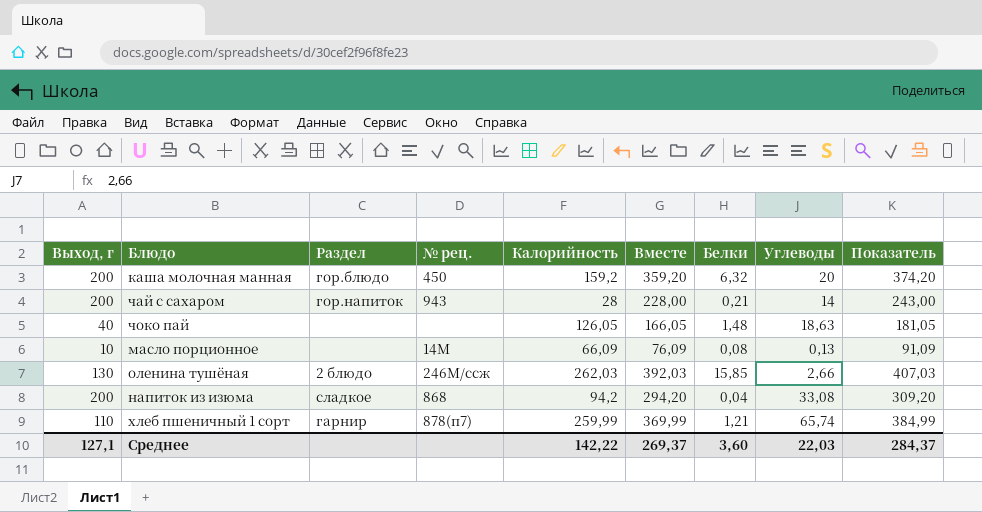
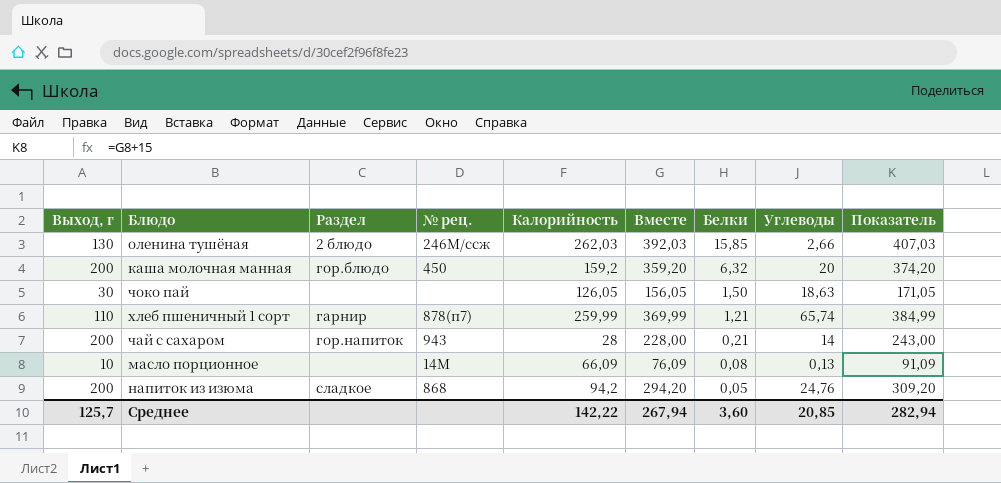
row order: none -> Белки descending
чоко пай | Выход, г: 40 -> 30
чоко пай | Вместе: 166,05 -> 156,05
чоко пай | Белки: 1,48 -> 1,50
чоко пай | Показатель: 181,05 -> 171,05
напиток из изюма | Белки: 0,04 -> 0,05
напиток из изюма | Углеводы: 33,08 -> 24,76
Среднее | Выход, г: 127,1 -> 125,7
Среднее | Вместе: 269,37 -> 267,94
Среднее | Углеводы: 22,03 -> 20,85
Среднее | Показатель: 284,37 -> 282,94

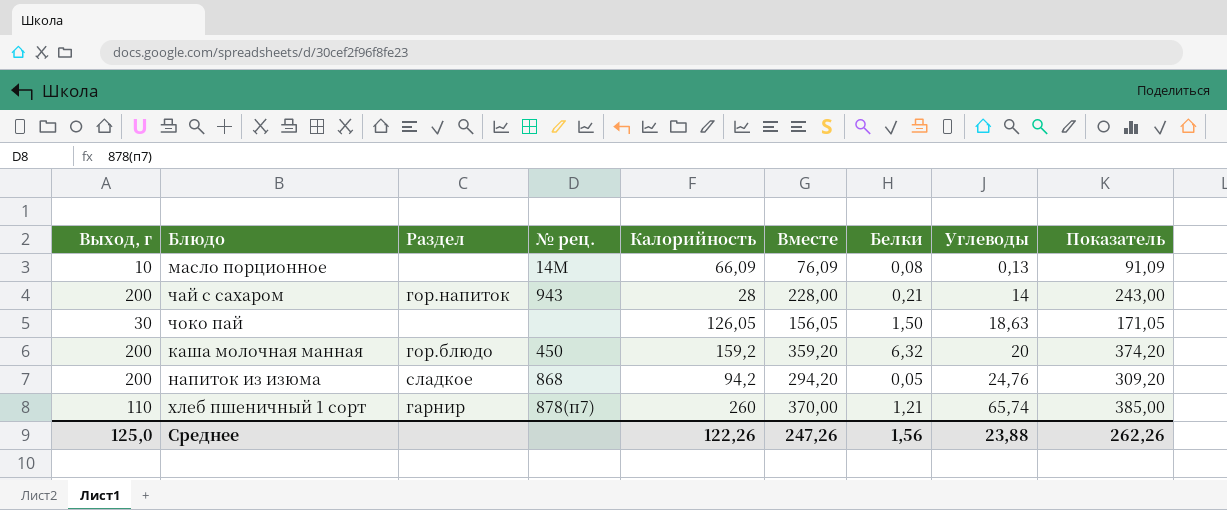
row order: Белки descending -> Углеводы ascending
row оленина тушёная: 130 | 2 блюдо | 246М/ссж | 262,03 | 392,03 | 15,85 | 2,66 | 407,03 -> none
хлеб пшеничный 1 сорт | Калорийность: 259,99 -> 260
хлеб пшеничный 1 сорт | Вместе: 369,99 -> 370,00
хлеб пшеничный 1 сорт | Показатель: 384,99 -> 385,00
Среднее | Выход, г: 125,7 -> 125,0
Среднее | Калорийность: 142,22 -> 122,26
Среднее | Вместе: 267,94 -> 247,26
Среднее | Белки: 3,60 -> 1,56
Среднее | Углеводы: 20,85 -> 23,88
Среднее | Показатель: 282,94 -> 262,26

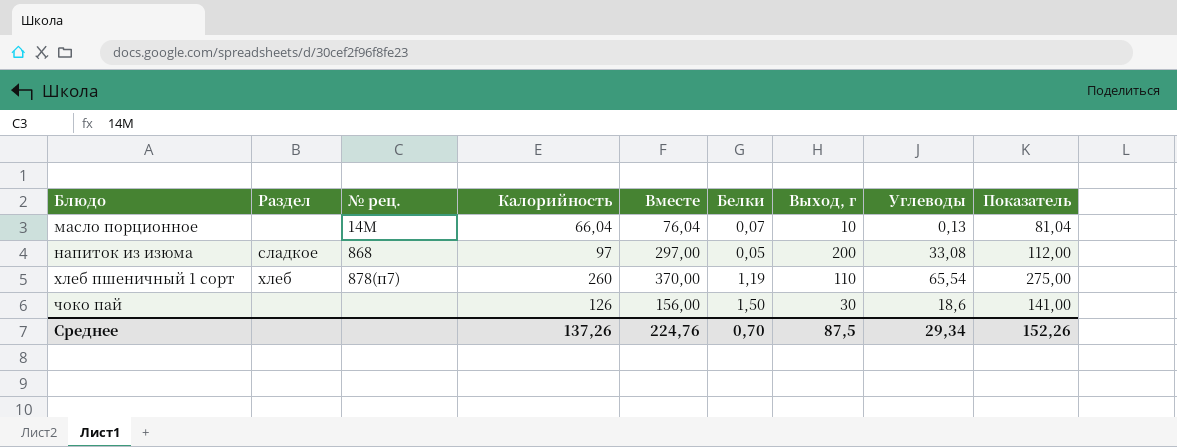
row order: Углеводы ascending -> Блюдо ascending
column Выход, г | position: 1 -> 7
column Показатель | formula: [Вместе] + 15 -> [Калорийность] + 15
row чай с сахаром: 200 | гор.напиток | 943 | 28 | 228,00 | 0,21 | 14 | 243,00 -> none
row каша молочная манная: 200 | гор.блюдо | 450 | 159,2 | 359,20 | 6,32 | 20 | 374,20 -> none
масло порционное | Калорийность: 66,09 -> 66,04
масло порционное | Вместе: 76,09 -> 76,04
масло порционное | Белки: 0,08 -> 0,07
напиток из изюма | Калорийность: 94,2 -> 97
напиток из изюма | Вместе: 294,20 -> 297,00
напиток из изюма | Углеводы: 24,76 -> 33,08
хлеб пшеничный 1 сорт | Раздел: гарнир -> хлеб
хлеб пшеничный 1 сорт | Белки: 1,21 -> 1,19
хлеб пшеничный 1 сорт | Углеводы: 65,74 -> 65,54
чоко пай | Калорийность: 126,05 -> 126
чоко пай | Вместе: 156,05 -> 156,00
чоко пай | Углеводы: 18,63 -> 18,6
Среднее | Калорийность: 122,26 -> 137,26
Среднее | Вместе: 247,26 -> 224,76
Среднее | Белки: 1,56 -> 0,70
Среднее | Выход, г: 125,0 -> 87,5
Среднее | Углеводы: 23,88 -> 29,34
Среднее | Показатель: 262,26 -> 152,26

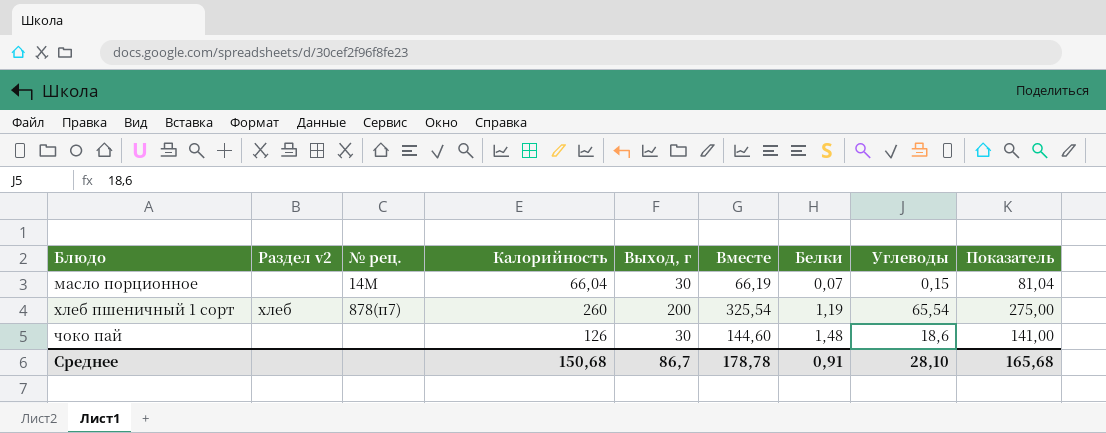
column name: Раздел -> Раздел v2
column Выход, г | position: 7 -> 5
column Вместе | formula: [Калорийность] + [Выход, г] -> [Калорийность] + [Углеводы]
row напиток из изюма: сладкое | 868 | 97 | 297,00 | 0,05 | 200 | 33,08 | 112,00 -> none
масло порционное | Выход, г: 10 -> 30
масло порционное | Углеводы: 0,13 -> 0,15
хлеб пшеничный 1 сорт | Выход, г: 110 -> 200
чоко пай | Белки: 1,50 -> 1,48
Среднее | Калорийность: 137,26 -> 150,68
Среднее | Выход, г: 87,5 -> 86,7
Среднее | Вместе: 224,76 -> 178,78
Среднее | Белки: 0,70 -> 0,91
Среднее | Углеводы: 29,34 -> 28,10
Среднее | Показатель: 152,26 -> 165,68

